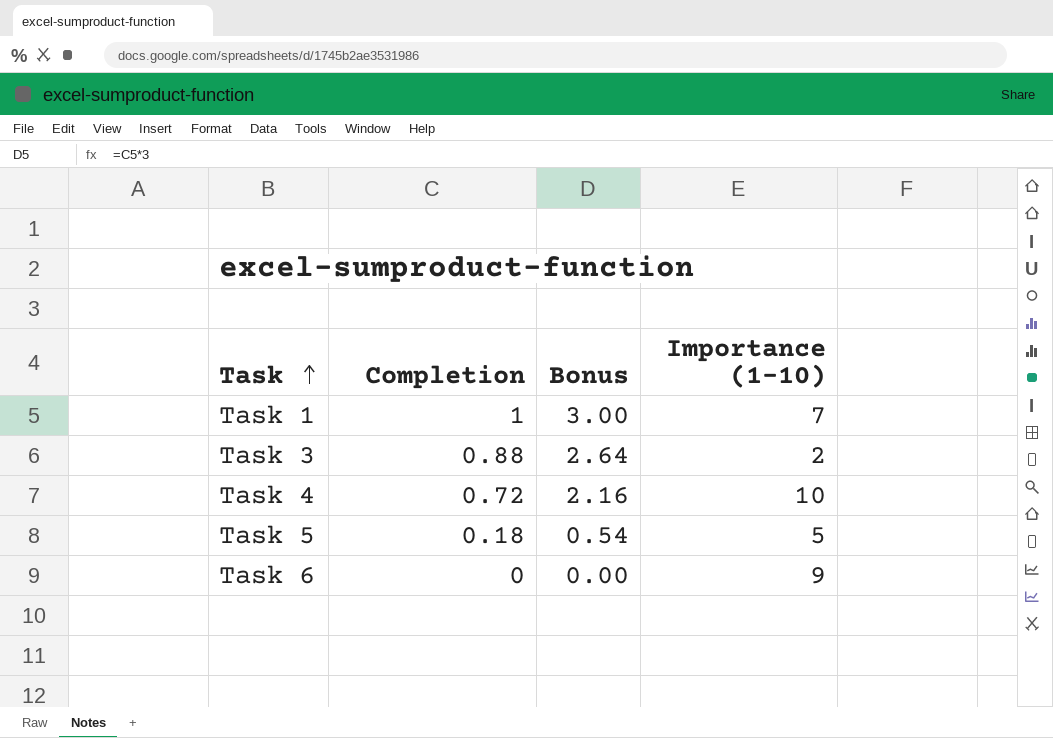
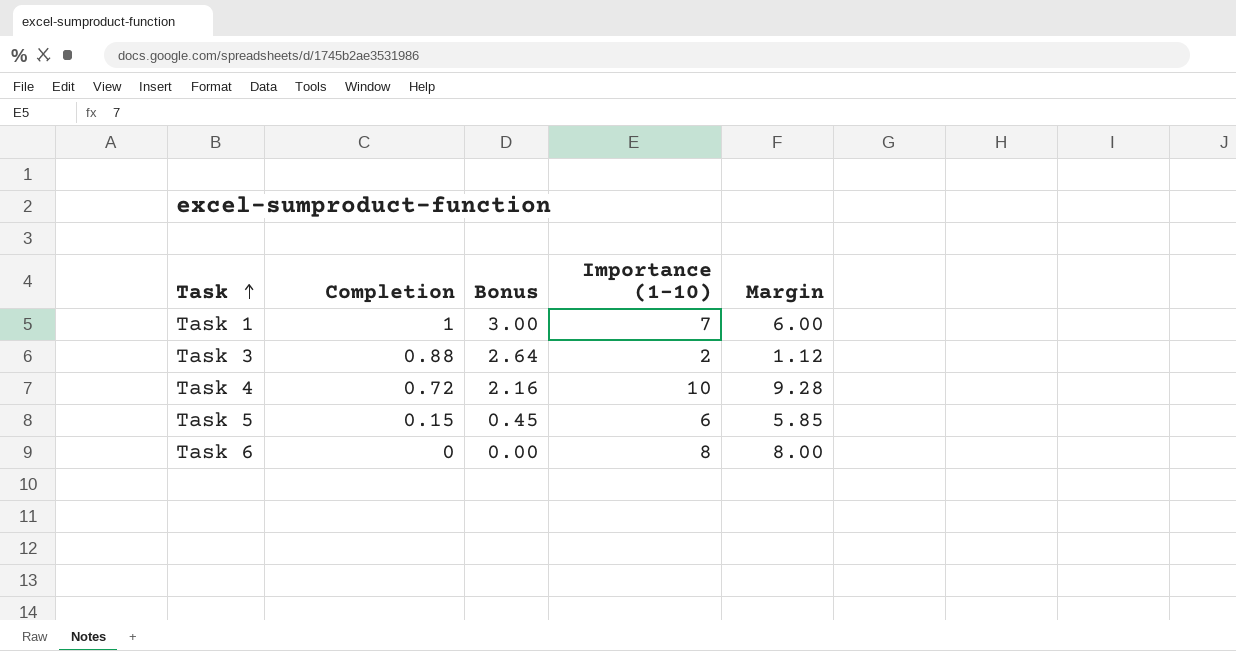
column Margin | formula: none -> [Importance (1-10)] - [Completion]
Task 5 | Completion: 0.18 -> 0.15
Task 5 | Bonus: 0.54 -> 0.45
Task 5 | Importance (1-10): 5 -> 6
Task 6 | Importance (1-10): 9 -> 8

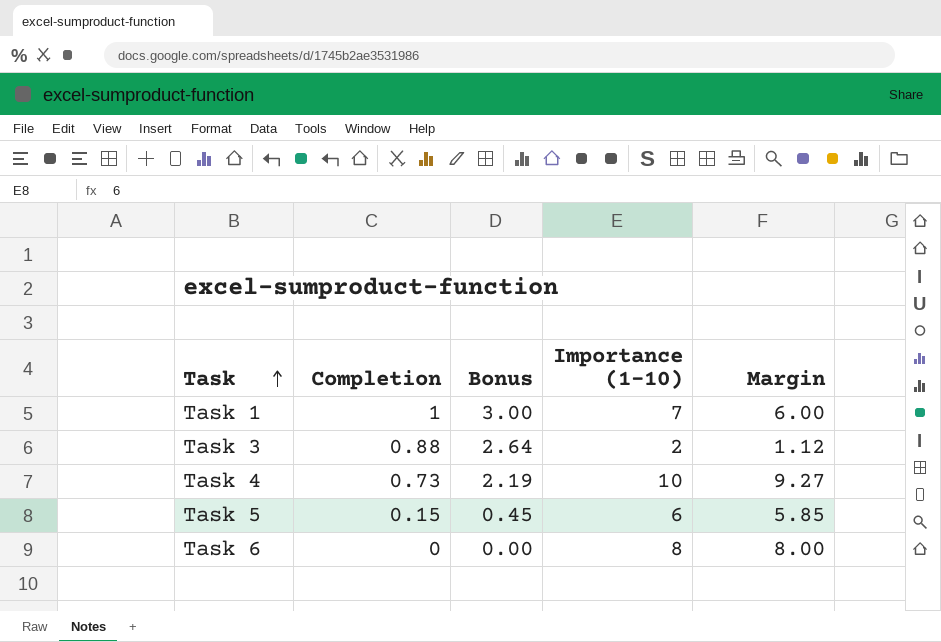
Task 4 | Completion: 0.72 -> 0.73
Task 4 | Bonus: 2.16 -> 2.19
Task 4 | Margin: 9.28 -> 9.27

